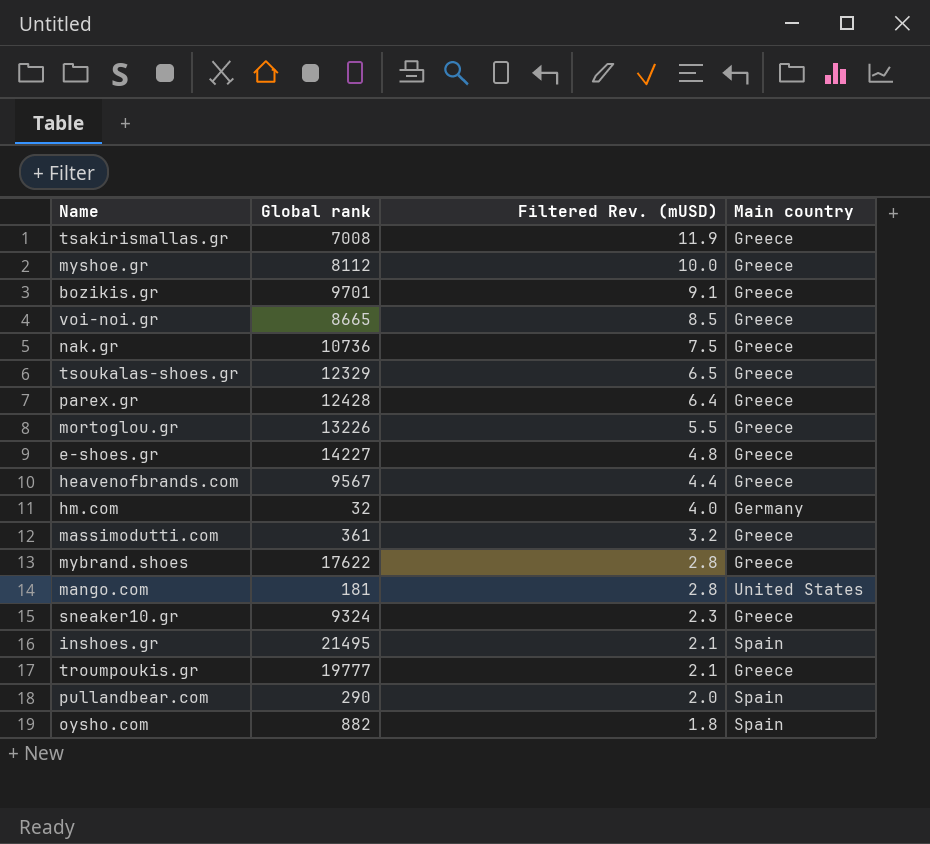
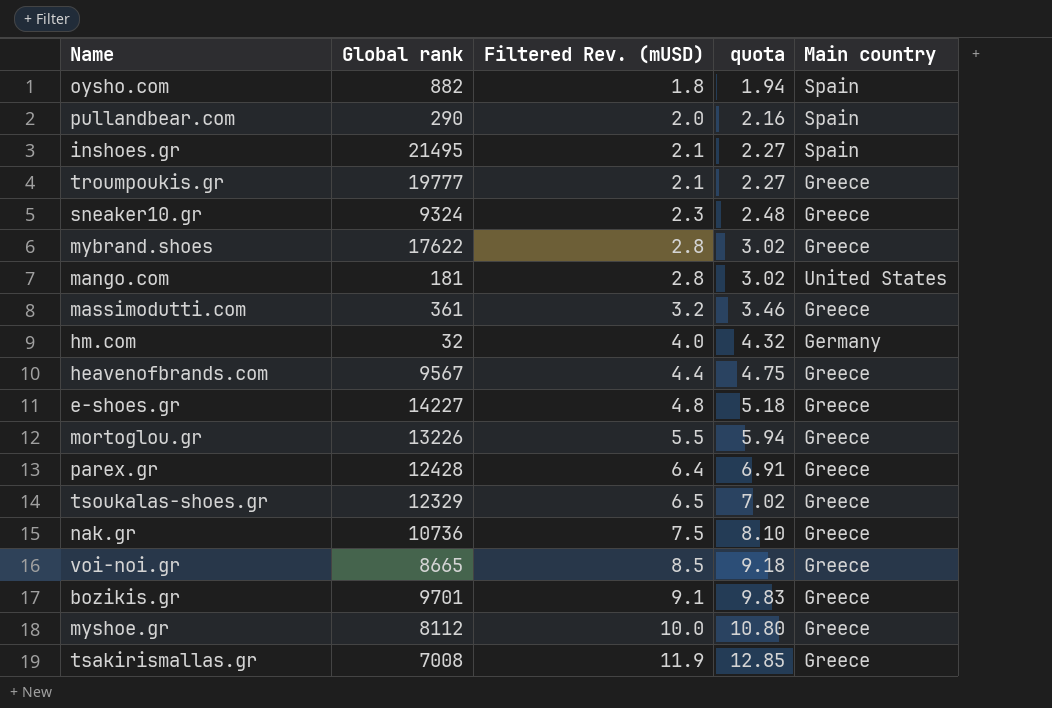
row order: Filtered Rev. (mUSD) descending -> Filtered Rev. (mUSD) ascending
column quota | formula: none -> [Filtered Rev. (mUSD)] * 1.08

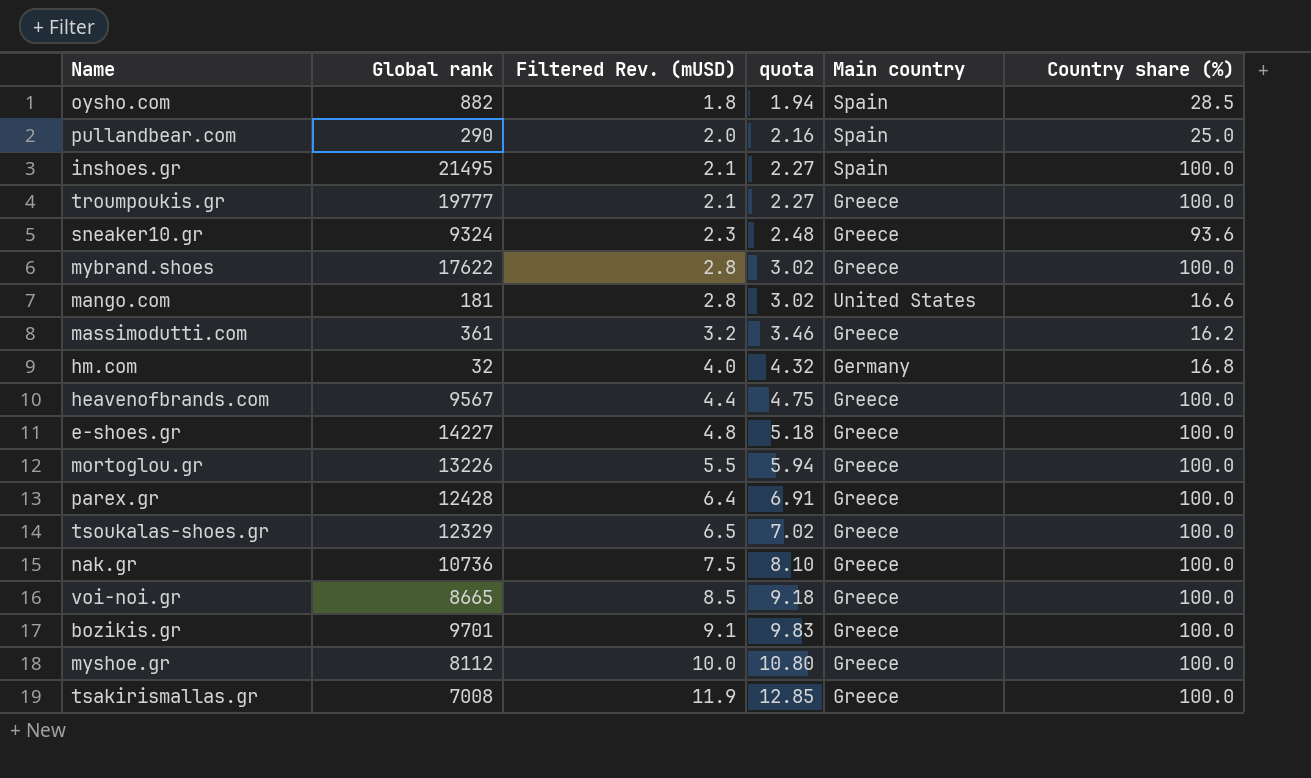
column Country share (%) | position: none -> 6

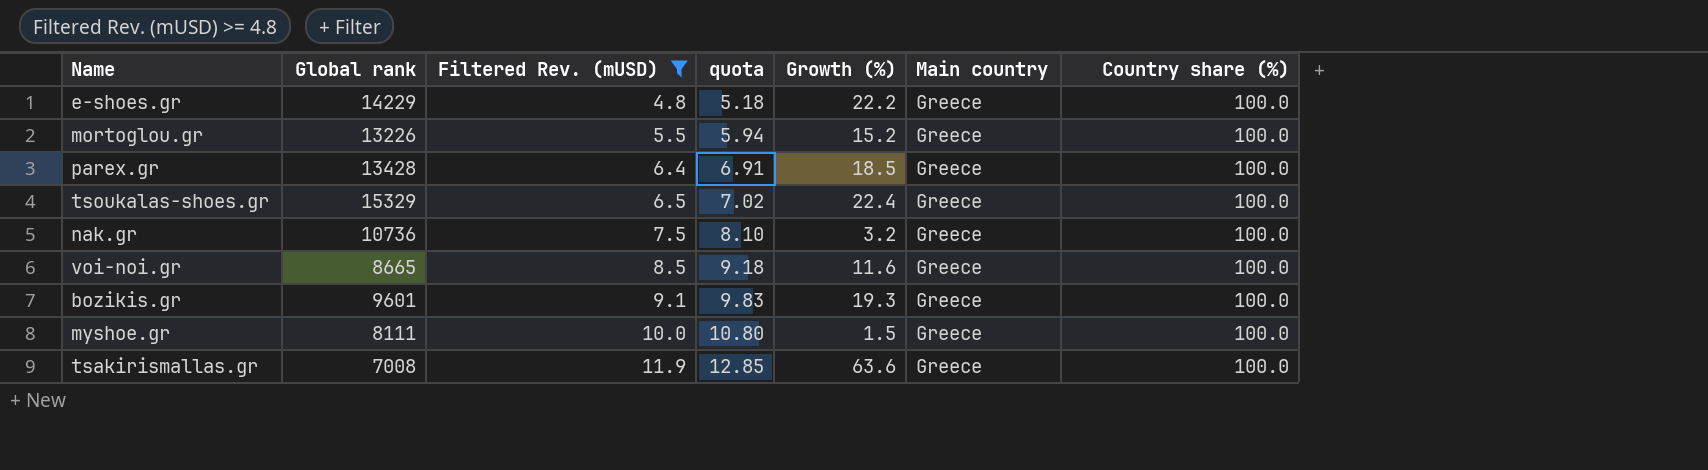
filter: none -> Filtered Rev. (mUSD) >= 4.8
column Growth (%) | position: none -> 5
e-shoes.gr | Global rank: 14227 -> 14229
parex.gr | Global rank: 12428 -> 13428
tsoukalas-shoes.gr | Global rank: 12329 -> 15329
bozikis.gr | Global rank: 9701 -> 9601
myshoe.gr | Global rank: 8112 -> 8111

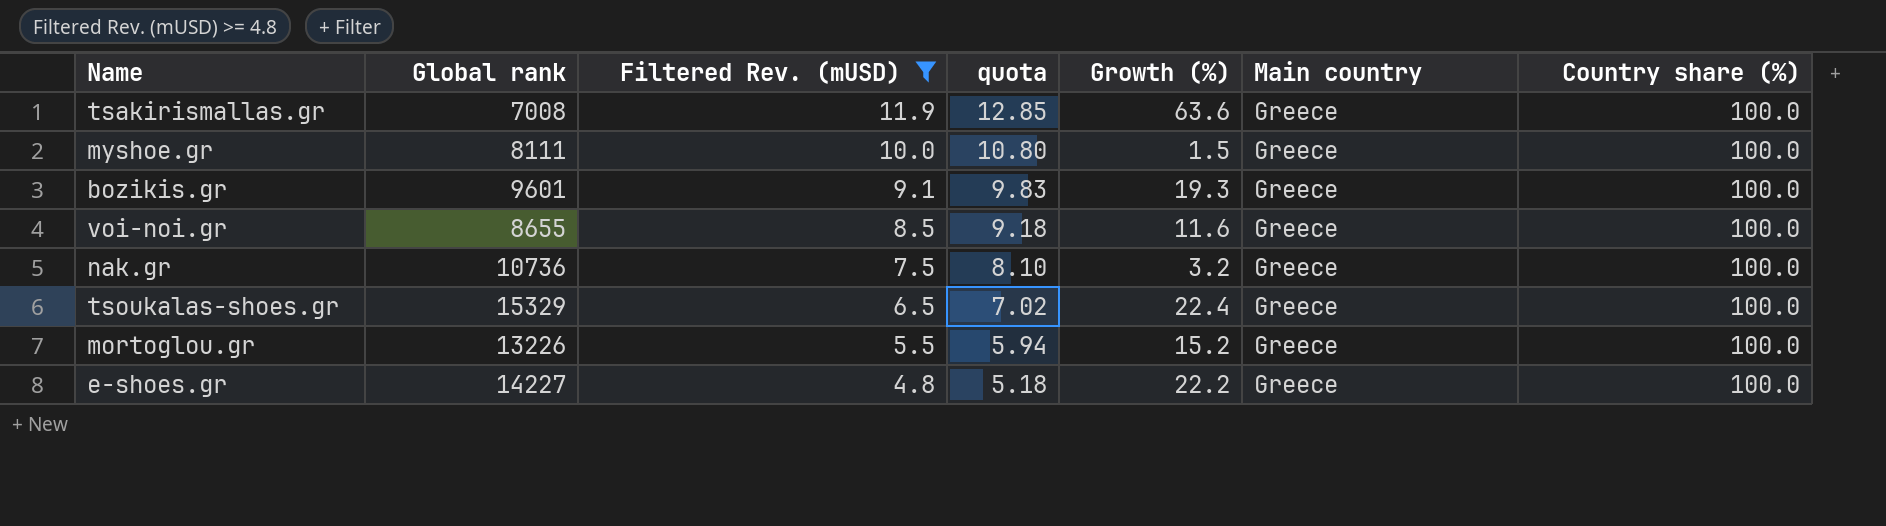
row order: Filtered Rev. (mUSD) ascending -> Filtered Rev. (mUSD) descending
row parex.gr: 13428 | 6.4 | 6.91 | 18.5 | Greece | 100.0 -> none
voi-noi.gr | Global rank: 8665 -> 8655
e-shoes.gr | Global rank: 14229 -> 14227

